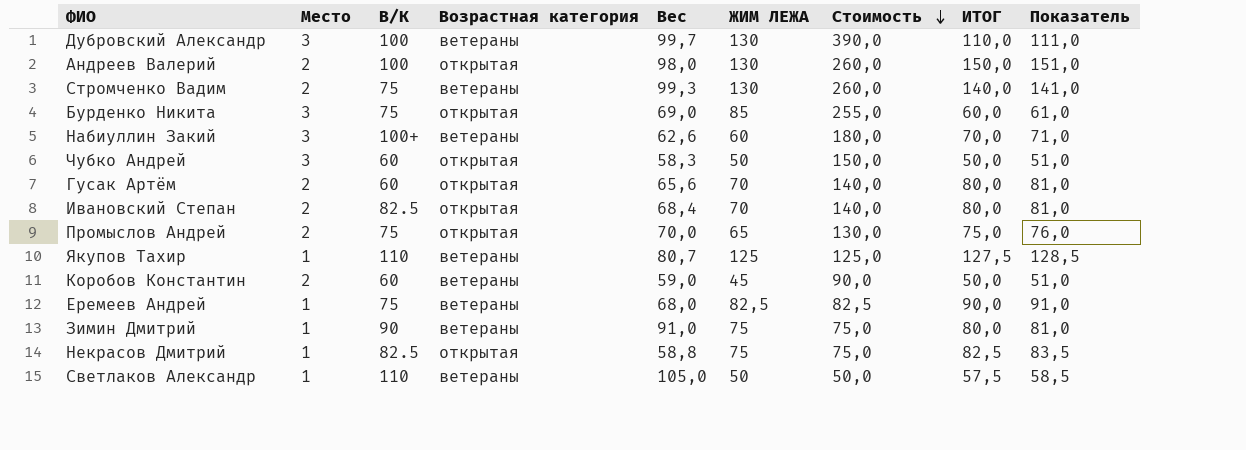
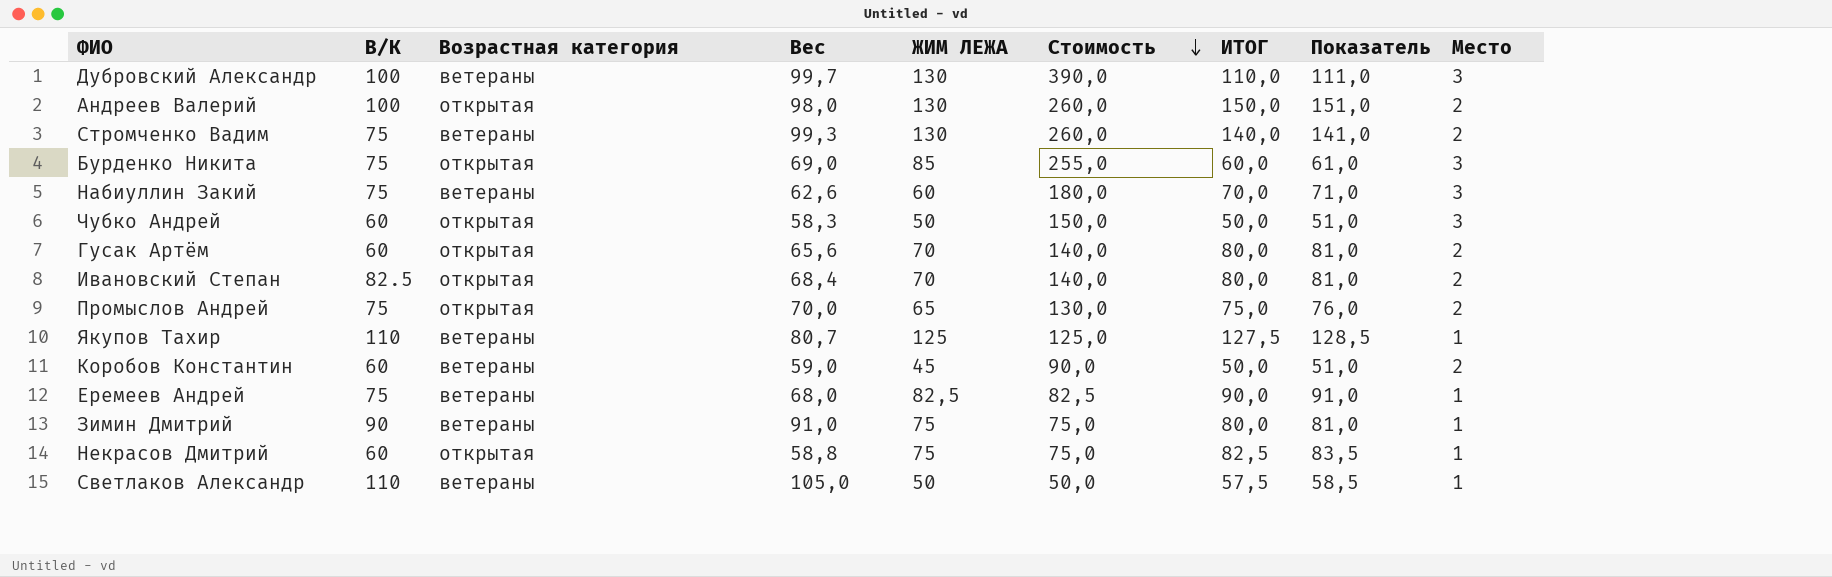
column Место | position: 2 -> 9
Набиуллин Закий | В/К: 100+ -> 75
Некрасов Дмитрий | В/К: 82.5 -> 60

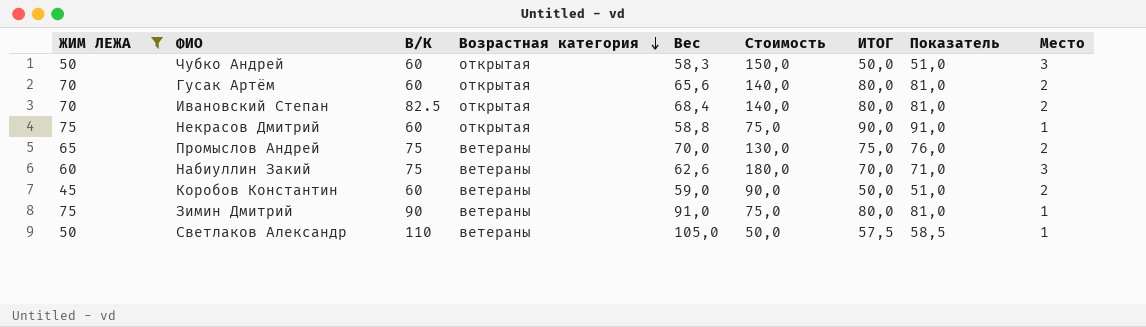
filter: none -> ЖИМ ЛЕЖА <= 75
row order: Стоимость descending -> Возрастная категория descending
column ЖИМ ЛЕЖА | position: 5 -> 1
Некрасов Дмитрий | ИТОГ: 82,5 -> 90,0
Некрасов Дмитрий | Показатель: 83,5 -> 91,0
Промыслов Андрей | Возрастная категория: открытая -> ветераны

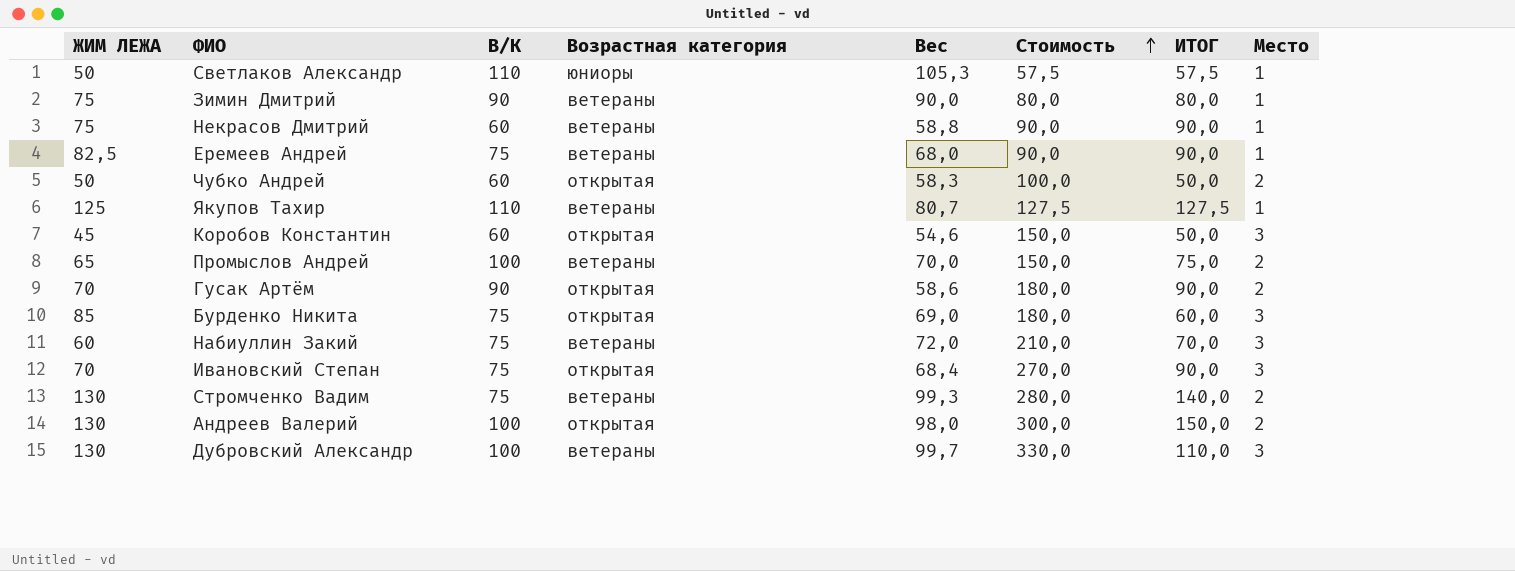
filter: ЖИМ ЛЕЖА <= 75 -> none
row order: Возрастная категория descending -> Стоимость ascending
column Показатель | formula: [ИТОГ] + 1 -> none
column Стоимость | formula: [ЖИМ ЛЕЖА] * [Место] -> [ИТОГ] * [Место]
Светлаков Александр | Возрастная категория: ветераны -> юниоры
Светлаков Александр | Вес: 105,0 -> 105,3
Зимин Дмитрий | Вес: 91,0 -> 90,0
Некрасов Дмитрий | Возрастная категория: открытая -> ветераны
Чубко Андрей | Место: 3 -> 2
Коробов Константин | Возрастная категория: ветераны -> открытая
Коробов Константин | Вес: 59,0 -> 54,6
Коробов Константин | Место: 2 -> 3
Промыслов Андрей | В/К: 75 -> 100
Гусак Артём | В/К: 60 -> 90
Гусак Артём | Вес: 65,6 -> 58,6
Гусак Артём | ИТОГ: 80,0 -> 90,0
Набиуллин Закий | Вес: 62,6 -> 72,0
Ивановский Степан | В/К: 82.5 -> 75
Ивановский Степан | ИТОГ: 80,0 -> 90,0
Ивановский Степан | Место: 2 -> 3

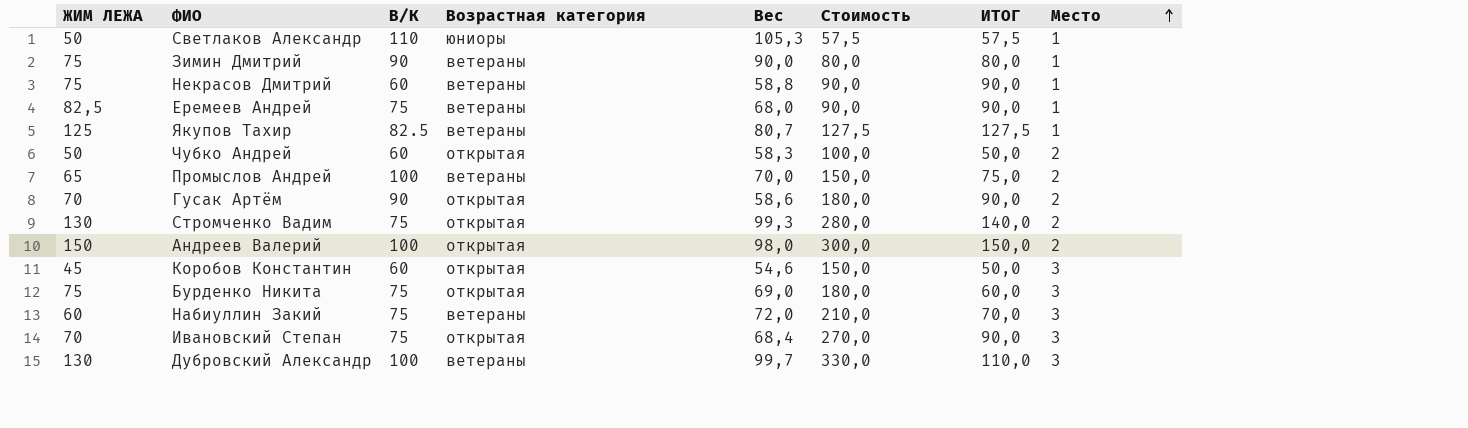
row order: Стоимость ascending -> Место ascending
Якупов Тахир | В/К: 110 -> 82.5
Стромченко Вадим | Возрастная категория: ветераны -> открытая
Андреев Валерий | ЖИМ ЛЕЖА: 130 -> 150
Бурденко Никита | ЖИМ ЛЕЖА: 85 -> 75

